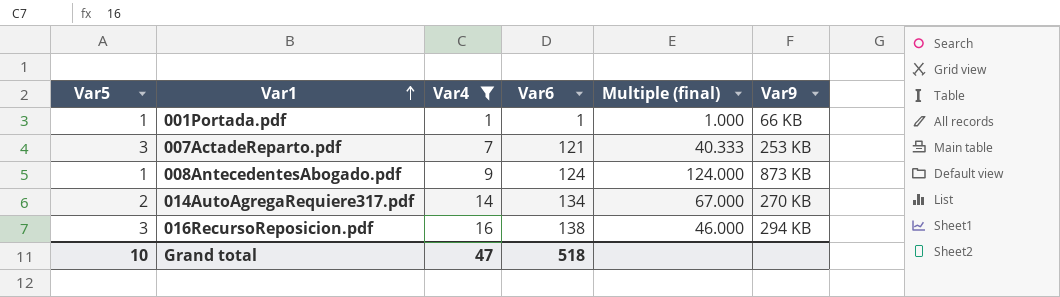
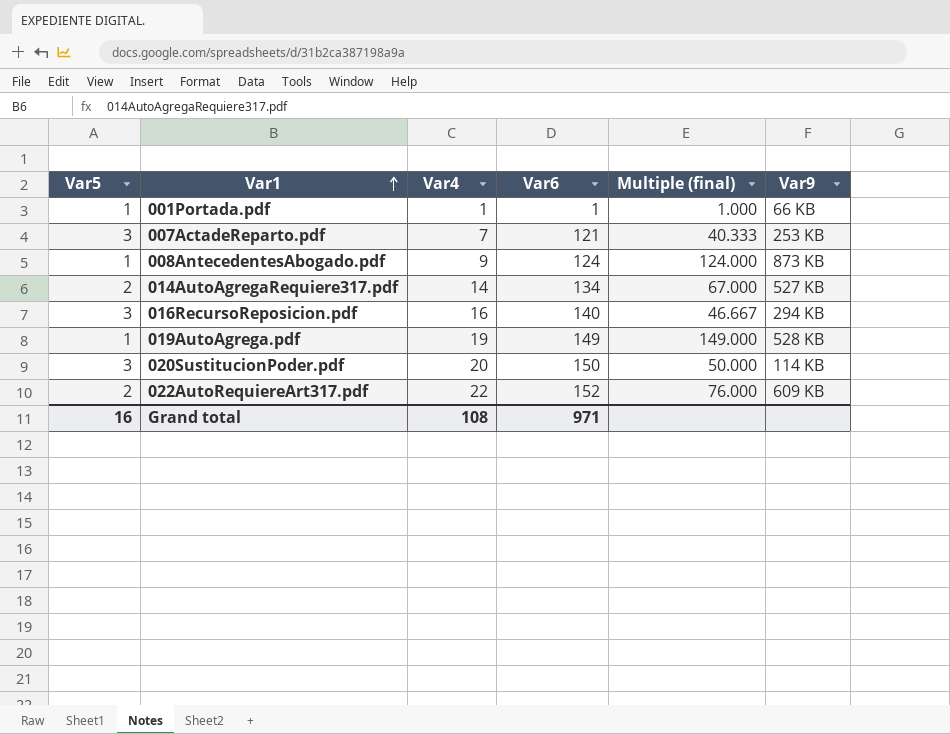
filter: Var4 <= 16 -> none
014AutoAgregaRequiere317.pdf | Var9: 270 KB -> 527 KB
016RecursoReposicion.pdf | Var6: 138 -> 140
016RecursoReposicion.pdf | Multiple (final): 46.000 -> 46.667
Grand total | Var5: 10 -> 16
Grand total | Var4: 47 -> 108
Grand total | Var6: 518 -> 971

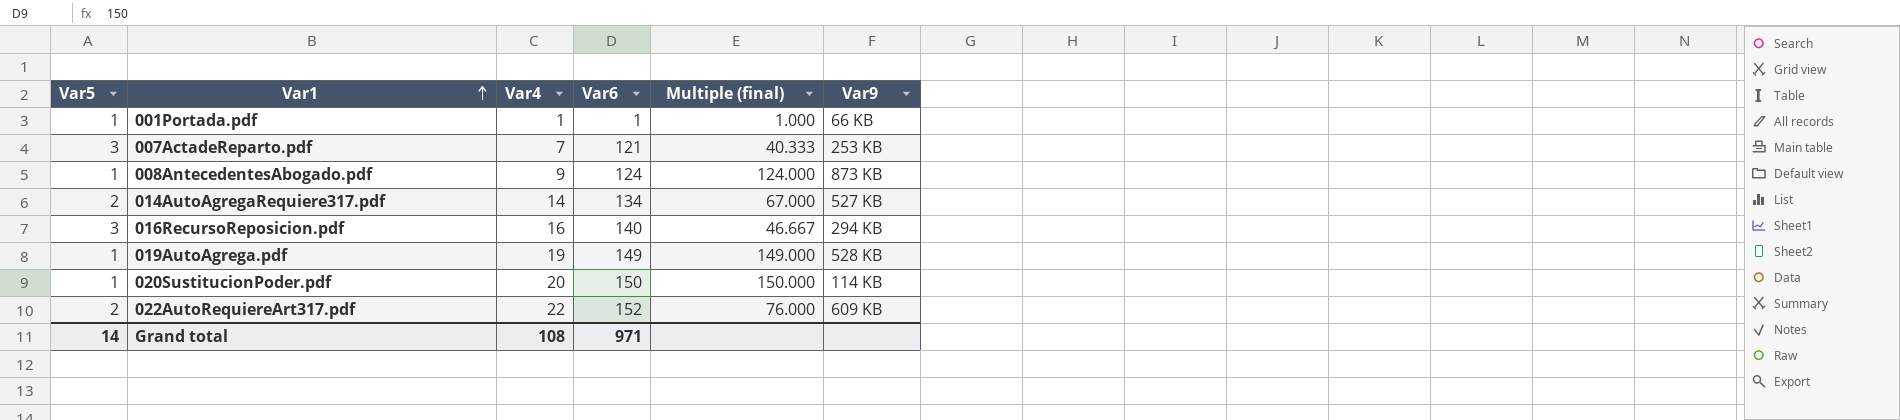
020SustitucionPoder.pdf | Var5: 3 -> 1
020SustitucionPoder.pdf | Multiple (final): 50.000 -> 150.000
Grand total | Var5: 16 -> 14

